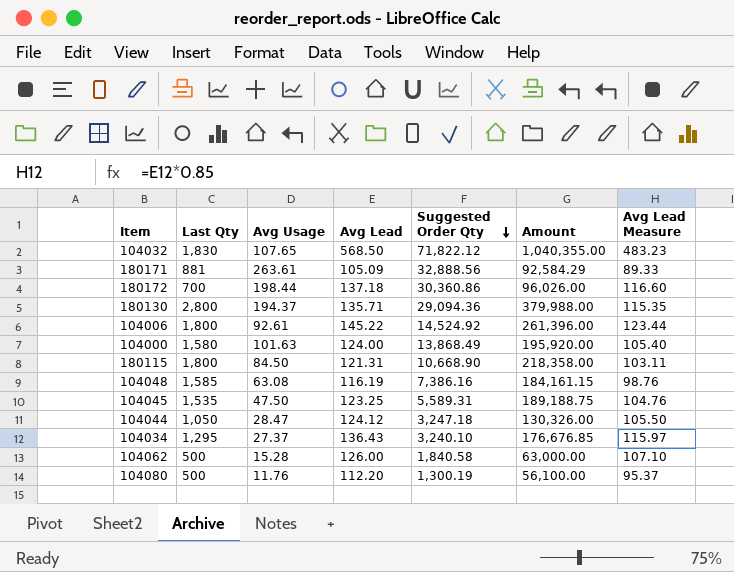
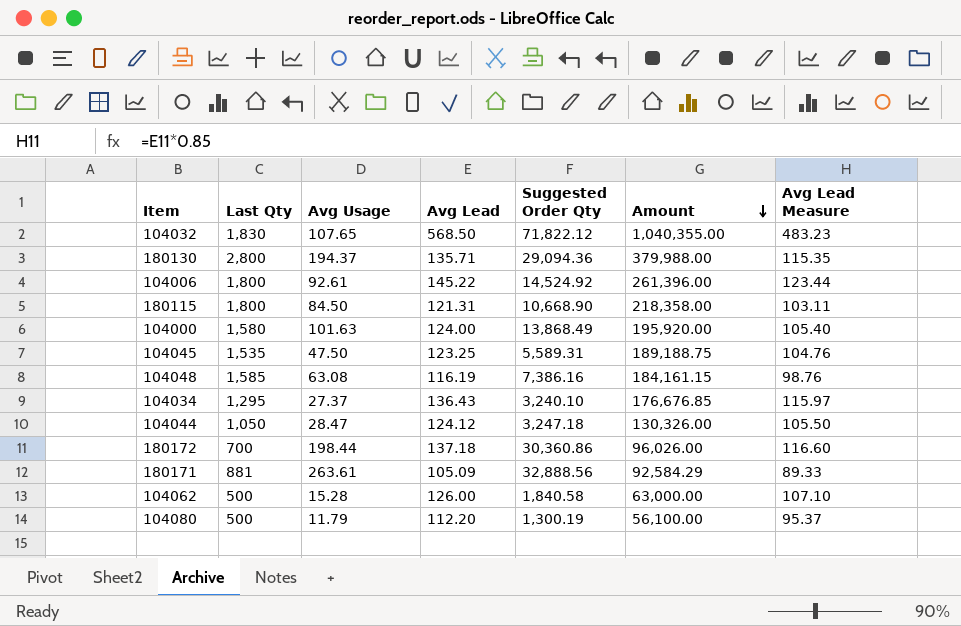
row order: Suggested Order Qty descending -> Amount descending
104080 | Avg Usage: 11.76 -> 11.79

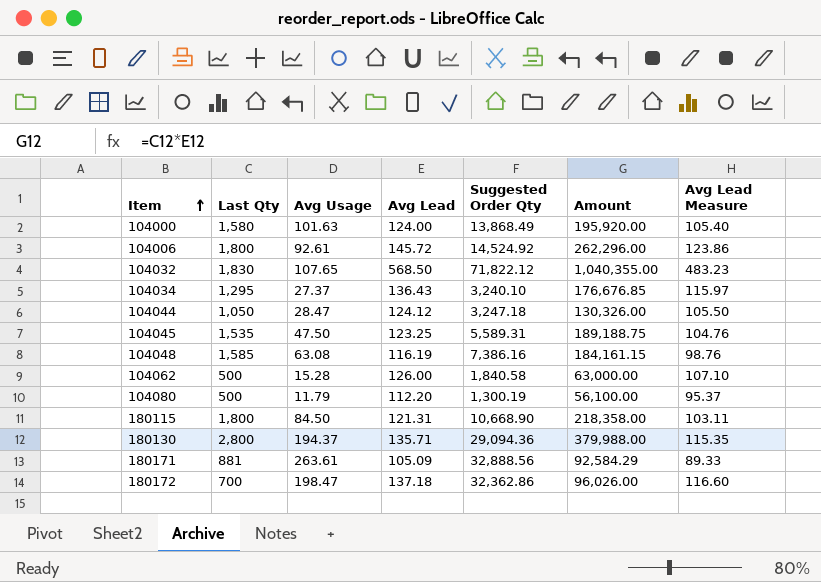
row order: Amount descending -> Item ascending
104006 | Avg Lead: 145.22 -> 145.72
104006 | Amount: 261,396.00 -> 262,296.00
104006 | Avg Lead Measure: 123.44 -> 123.86
180172 | Avg Usage: 198.44 -> 198.47
180172 | Suggested Order Qty: 30,360.86 -> 32,362.86

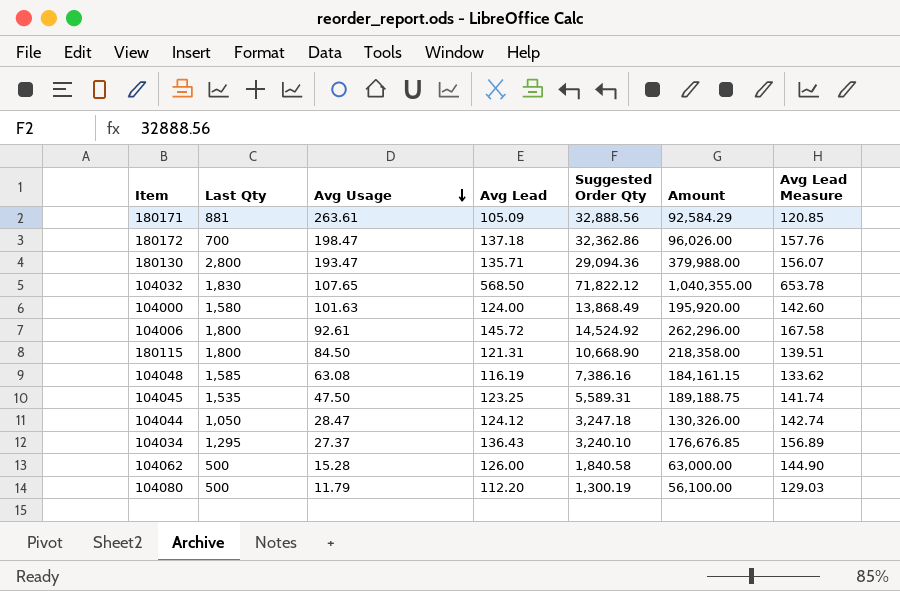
row order: Item ascending -> Avg Usage descending
column Avg Lead Measure | formula: [Avg Lead] * 0.85 -> [Avg Lead] * 1.15
180130 | Avg Usage: 194.37 -> 193.47

